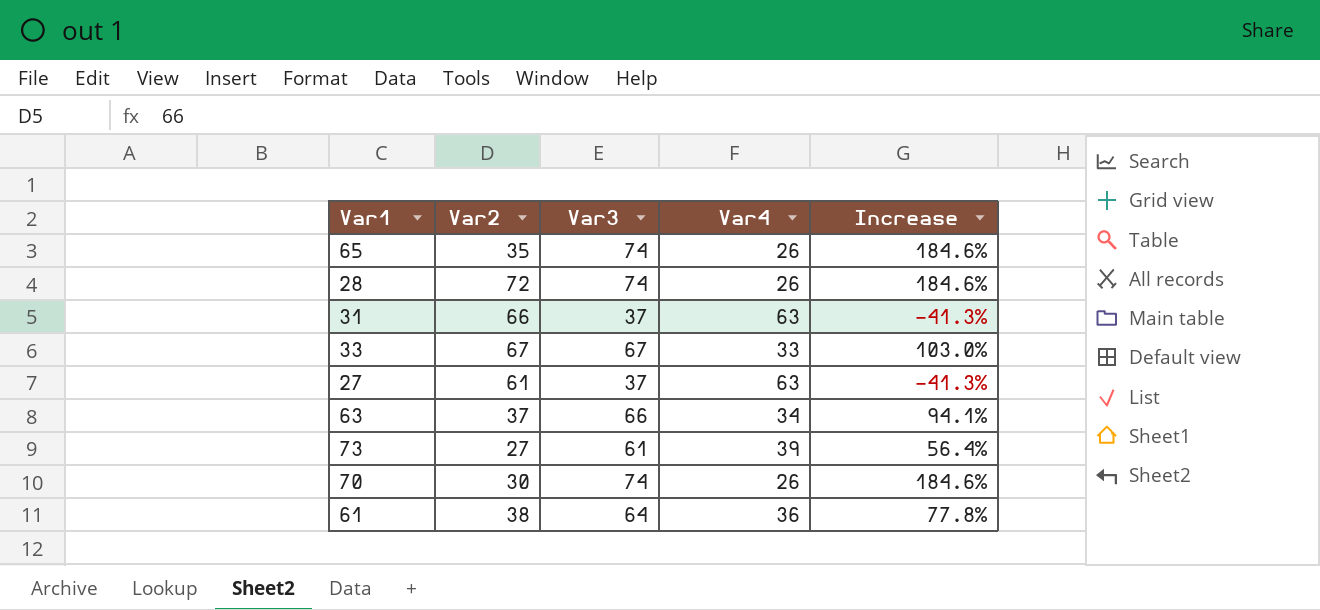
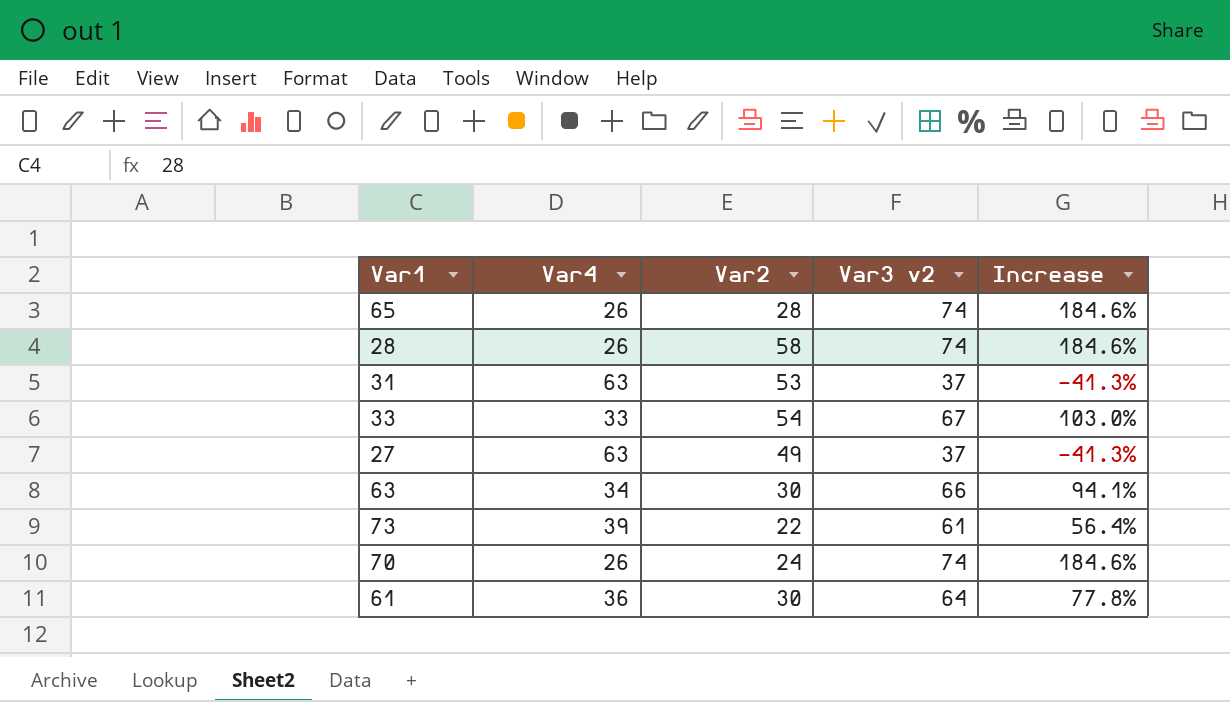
column Var4 | position: 4 -> 2
column name: Var3 -> Var3 v2
65 | Var2: 35 -> 28
28 | Var2: 72 -> 58
31 | Var2: 66 -> 53
33 | Var2: 67 -> 54
27 | Var2: 61 -> 49
63 | Var2: 37 -> 30
73 | Var2: 27 -> 22
70 | Var2: 30 -> 24
61 | Var2: 38 -> 30

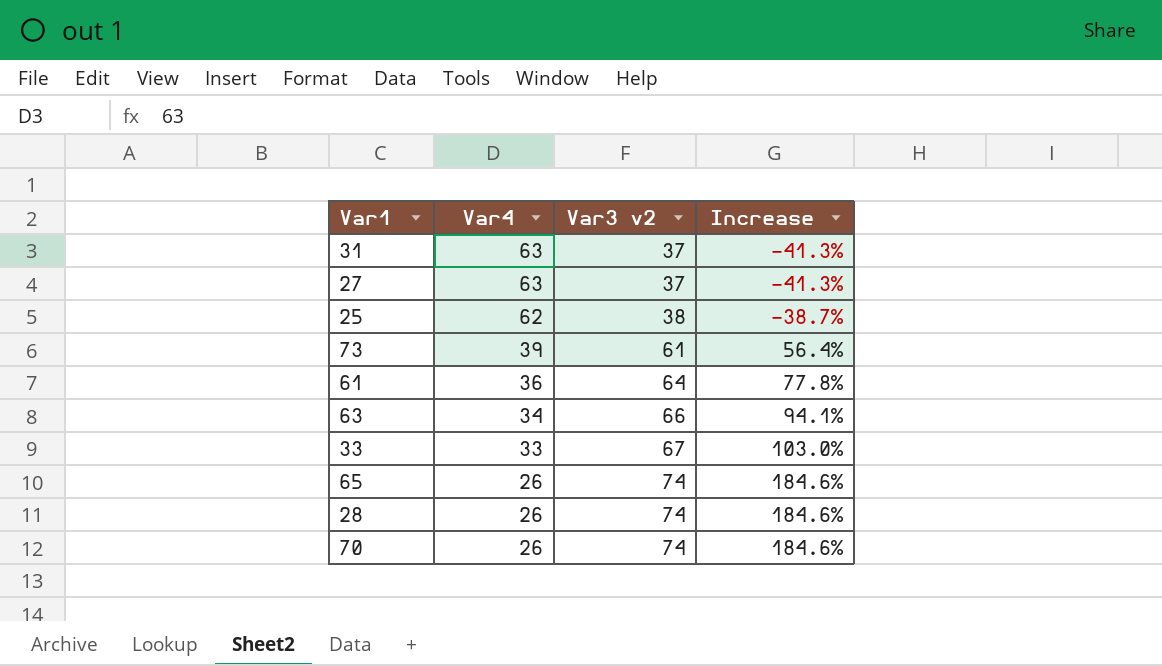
row order: none -> Var4 descending
column Var2 | position: 3 -> none
row 25: none -> 62 | 38 | -38.7%

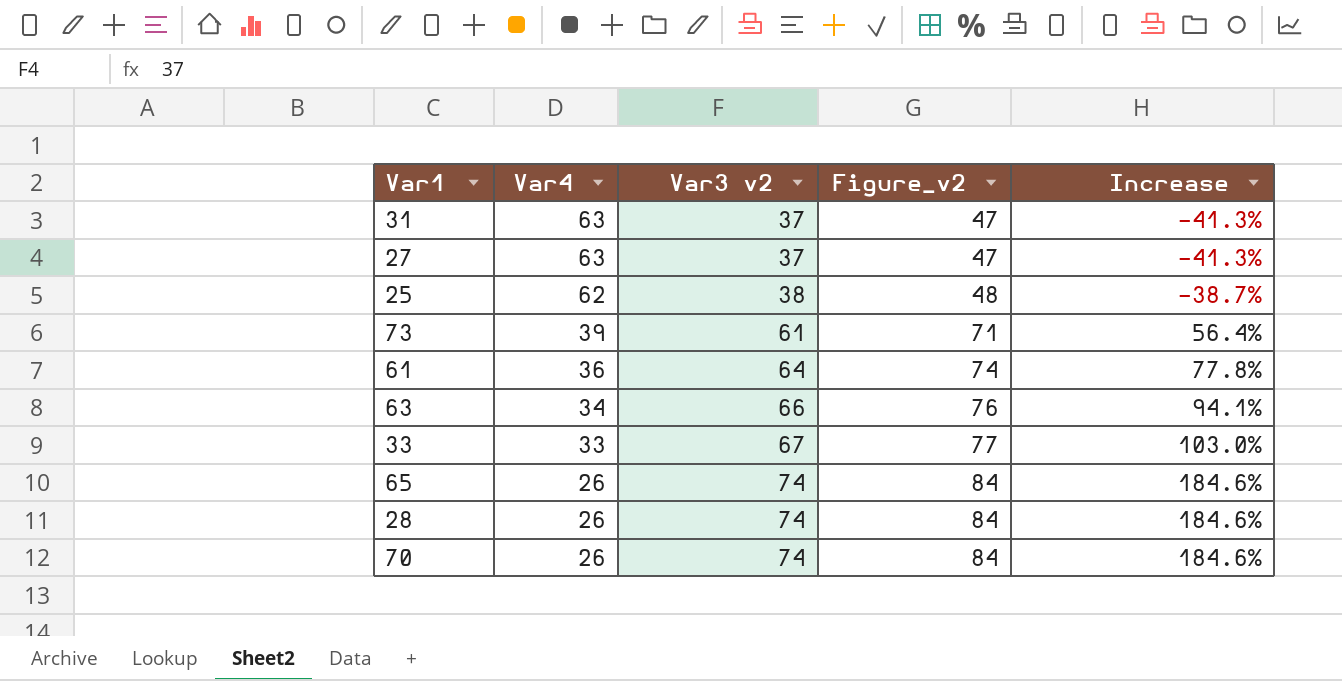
column Figure_v2 | formula: none -> [Var3 v2] + 10

